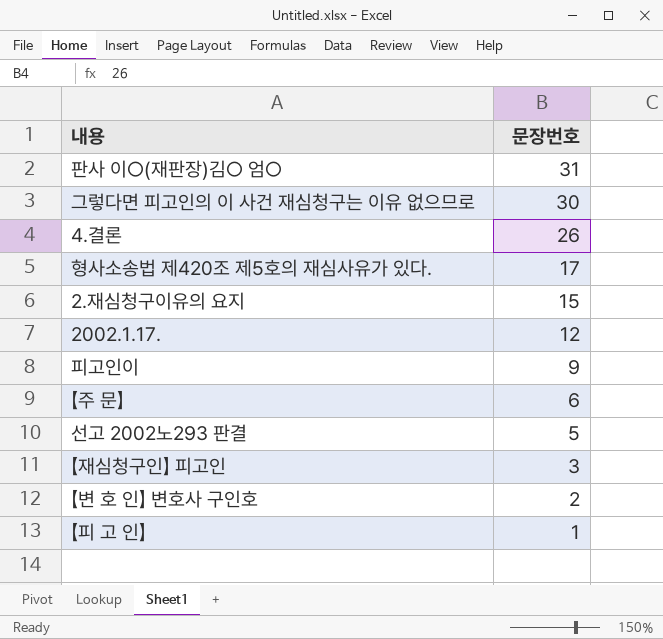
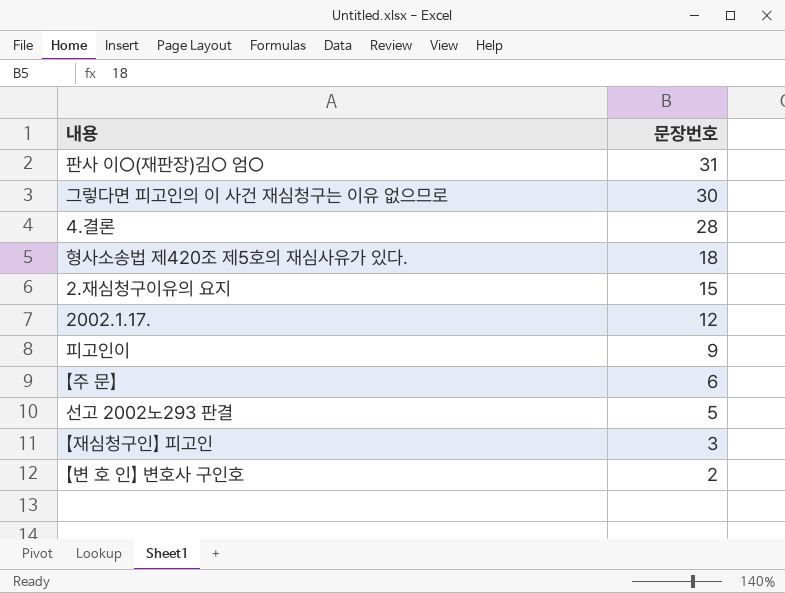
row 【피 고 인】: 1 -> none
4.결론 | 문장번호: 26 -> 28
형사소송법 제420조 제5호의 재심사유가 있다. | 문장번호: 17 -> 18

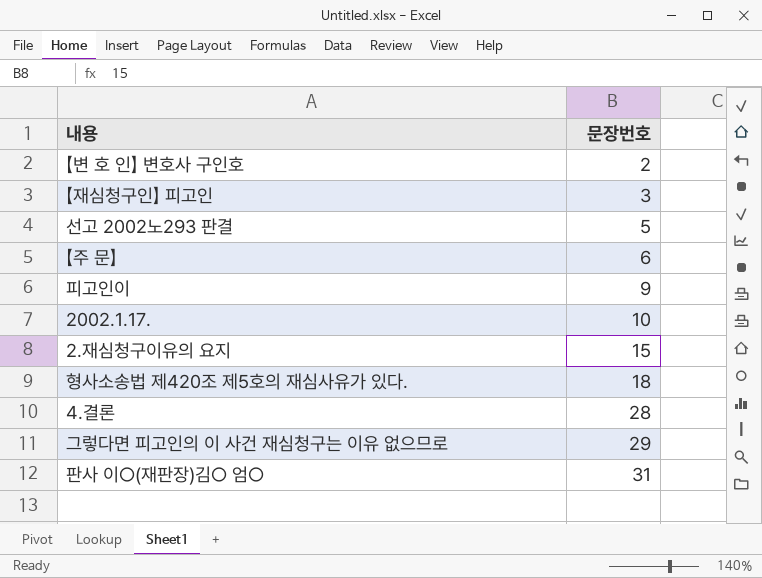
row order: 문장번호 descending -> 문장번호 ascending
2002.1.17. | 문장번호: 12 -> 10
그렇다면 피고인의 이 사건 재심청구는 이유 없으므로 | 문장번호: 30 -> 29

